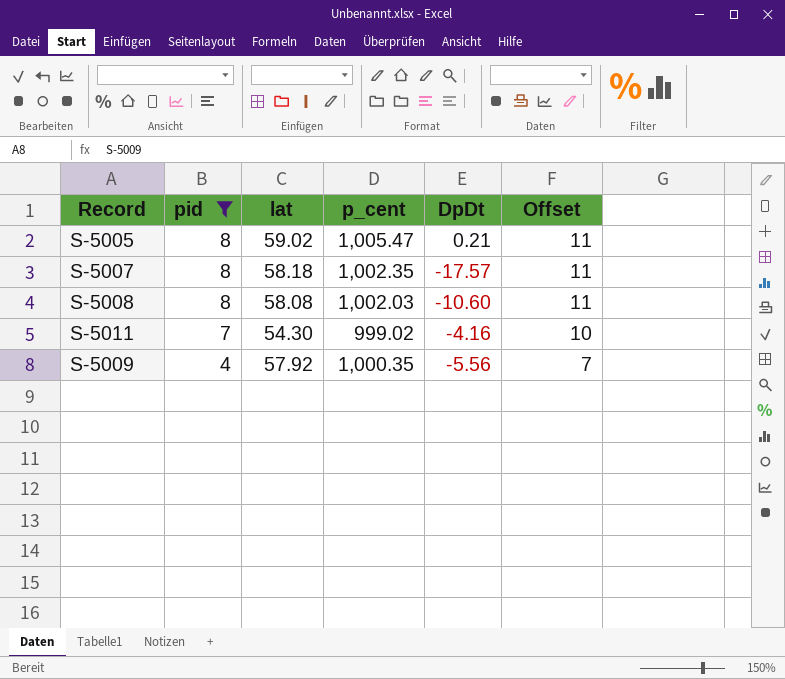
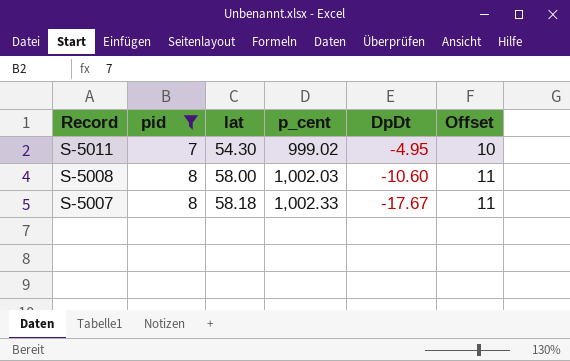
row order: pid descending -> Record descending
row S-5005: 8 | 59.02 | 1,005.47 | 0.21 | 11 -> none
row S-5009: 4 | 57.92 | 1,000.35 | -5.56 | 7 -> none
S-5011 | DpDt: -4.16 -> -4.95
S-5008 | lat: 58.08 -> 58.00
S-5007 | p_cent: 1,002.35 -> 1,002.33
S-5007 | DpDt: -17.57 -> -17.67

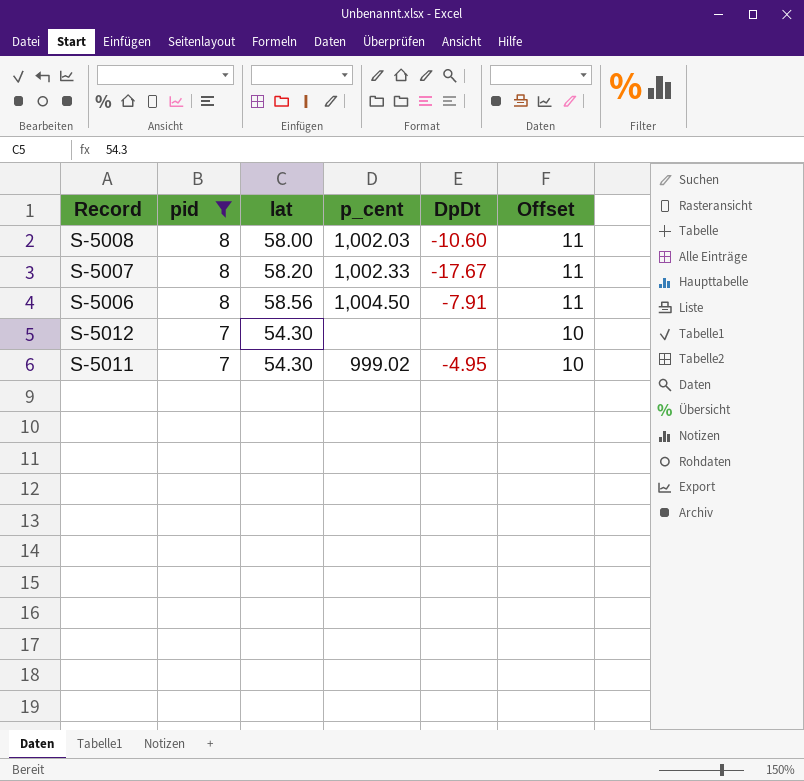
row order: Record descending -> pid descending
S-5007 | lat: 58.18 -> 58.20
row S-5006: none -> 8 | 58.56 | 1,004.50 | -7.91 | 11
row S-5012: none -> 7 | 54.30 | none | none | 10

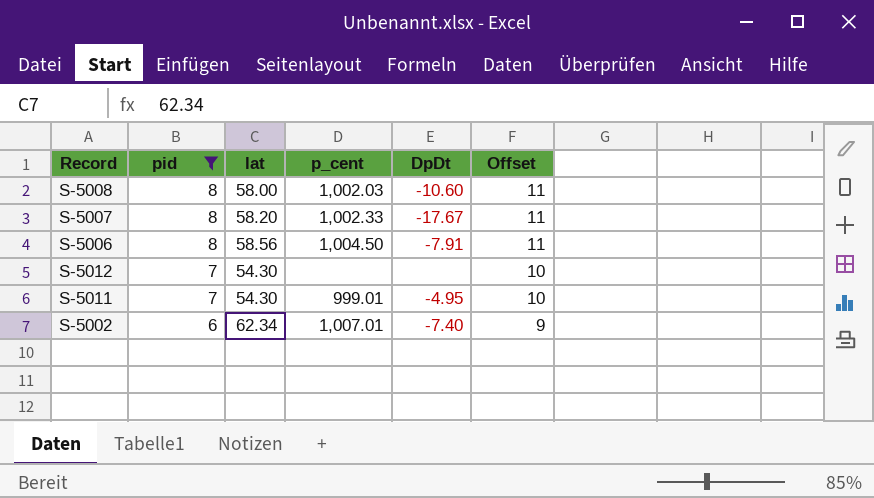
S-5011 | p_cent: 999.02 -> 999.01
row S-5002: none -> 6 | 62.34 | 1,007.01 | -7.40 | 9

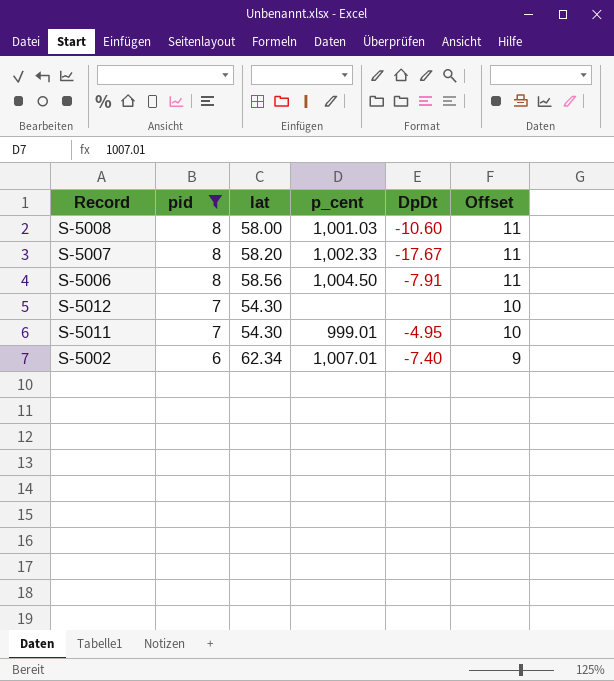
S-5008 | p_cent: 1,002.03 -> 1,001.03

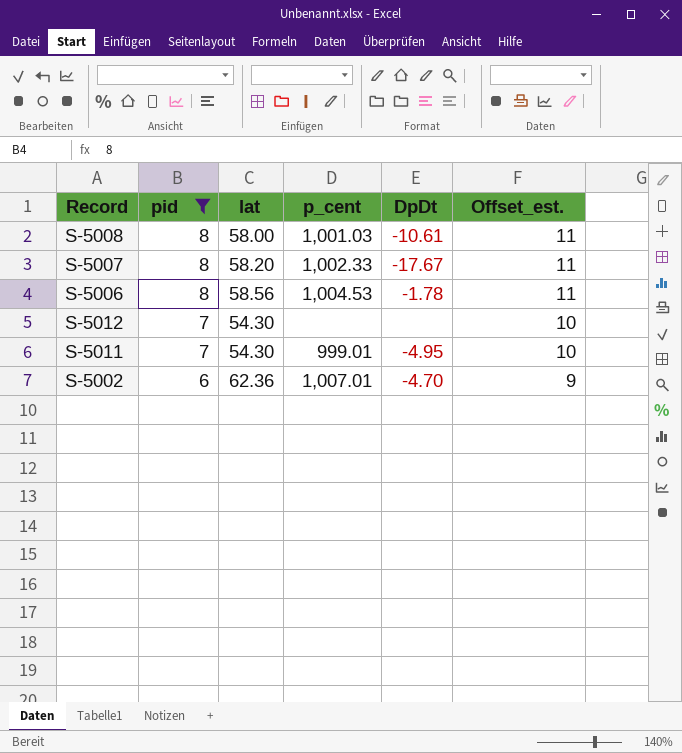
column name: Offset -> Offset_est.
S-5008 | DpDt: -10.60 -> -10.61
S-5006 | p_cent: 1,004.50 -> 1,004.53
S-5006 | DpDt: -7.91 -> -1.78
S-5002 | lat: 62.34 -> 62.36
S-5002 | DpDt: -7.40 -> -4.70

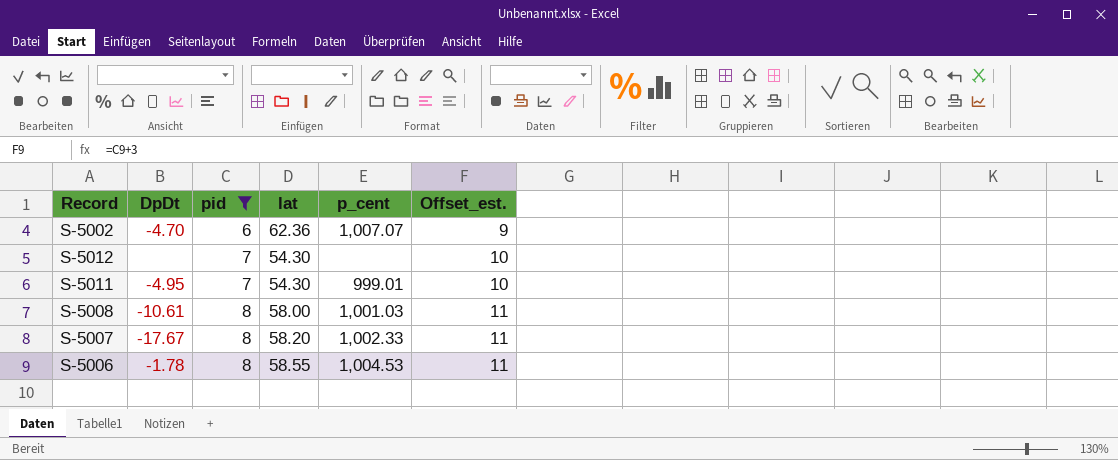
row order: pid descending -> pid ascending
column DpDt | position: 5 -> 2
S-5002 | p_cent: 1,007.01 -> 1,007.07
S-5006 | lat: 58.56 -> 58.55

